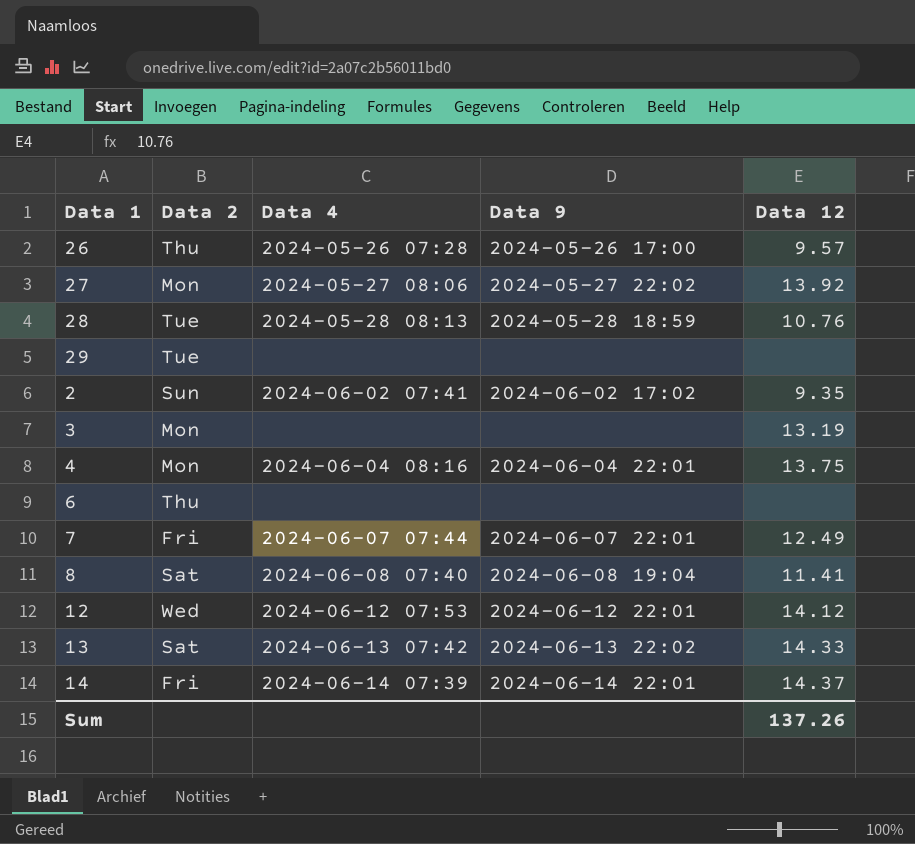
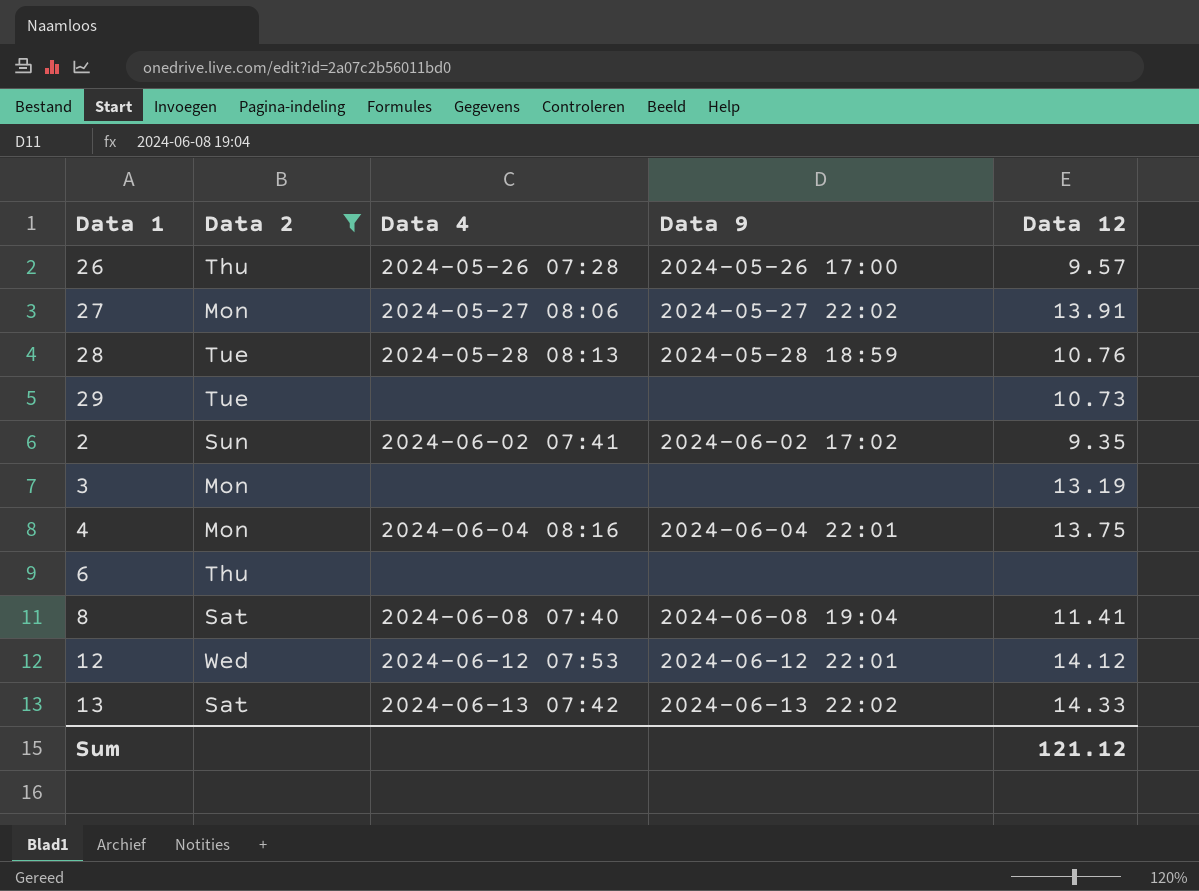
filter: none -> Data 2 != Fri
27 | Data 12: 13.92 -> 13.91
29 | Data 12: none -> 10.73
Sum | Data 12: 137.26 -> 121.12

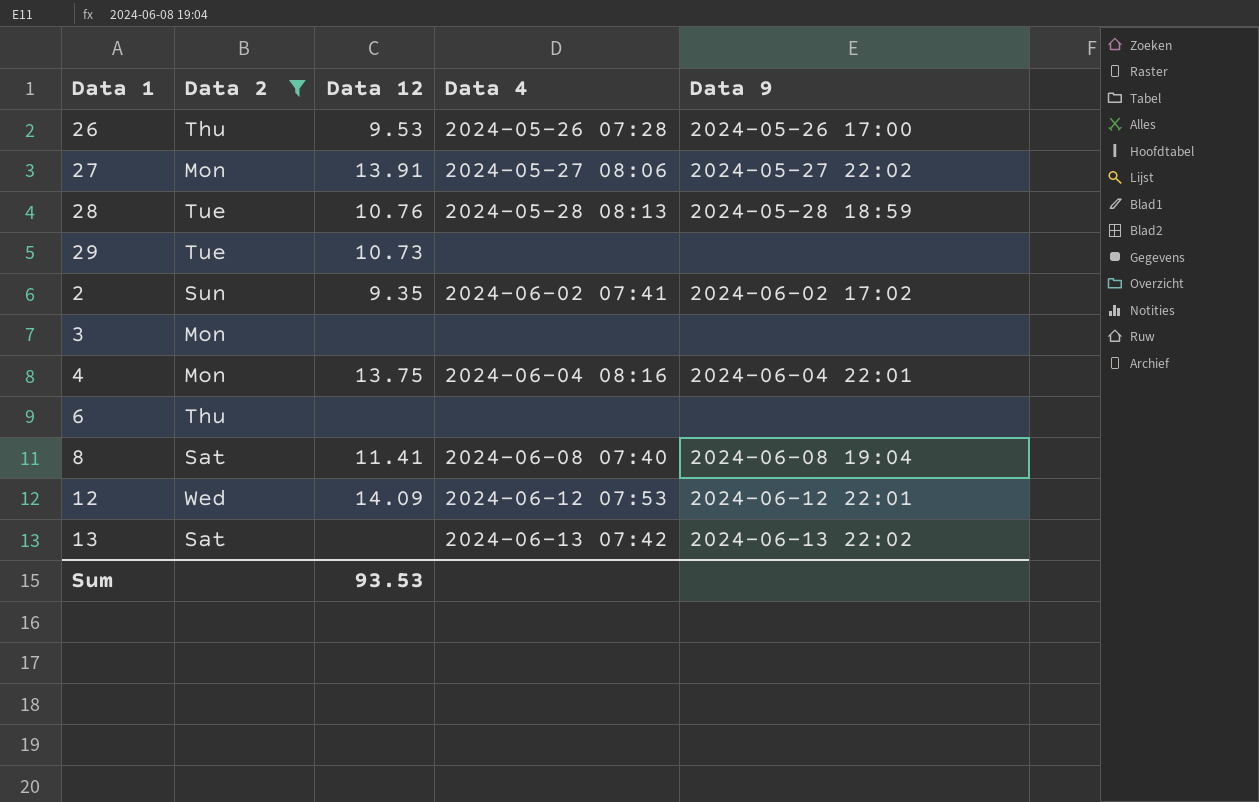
column Data 12 | position: 5 -> 3
26 | Data 12: 9.57 -> 9.53
3 | Data 12: 13.19 -> none
12 | Data 12: 14.12 -> 14.09
13 | Data 12: 14.33 -> none
Sum | Data 12: 121.12 -> 93.53

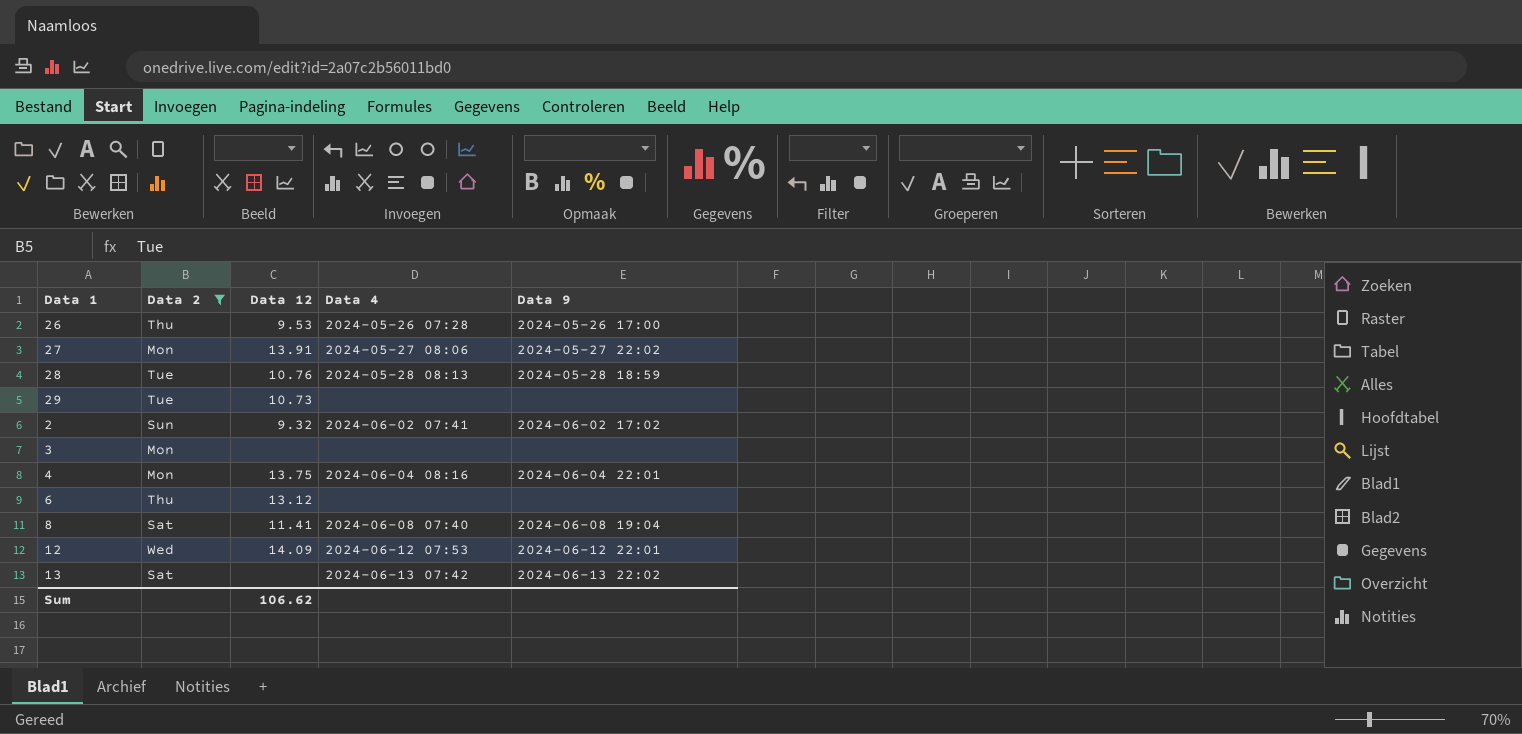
2 | Data 12: 9.35 -> 9.32
6 | Data 12: none -> 13.12
Sum | Data 12: 93.53 -> 106.62

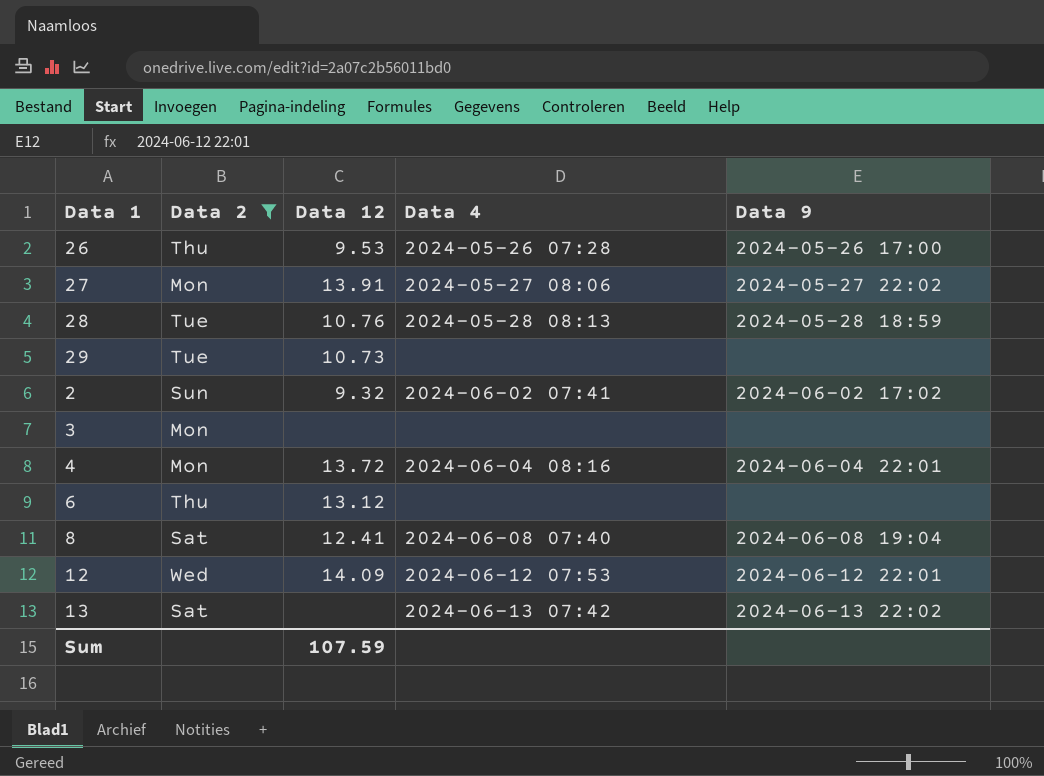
4 | Data 12: 13.75 -> 13.72
8 | Data 12: 11.41 -> 12.41
Sum | Data 12: 106.62 -> 107.59

